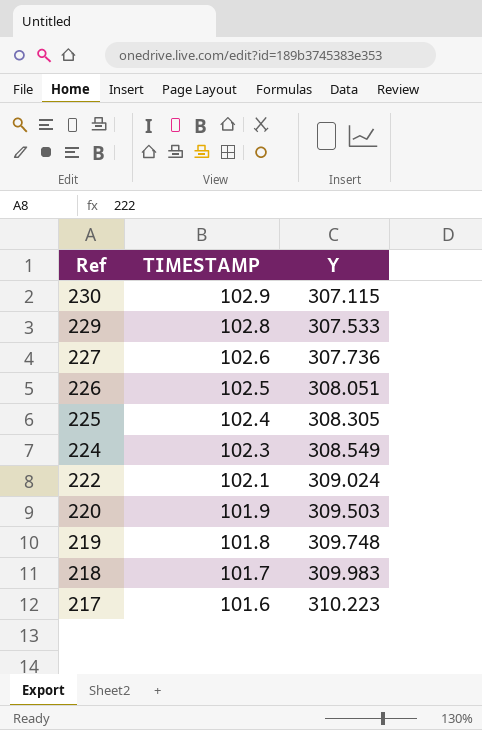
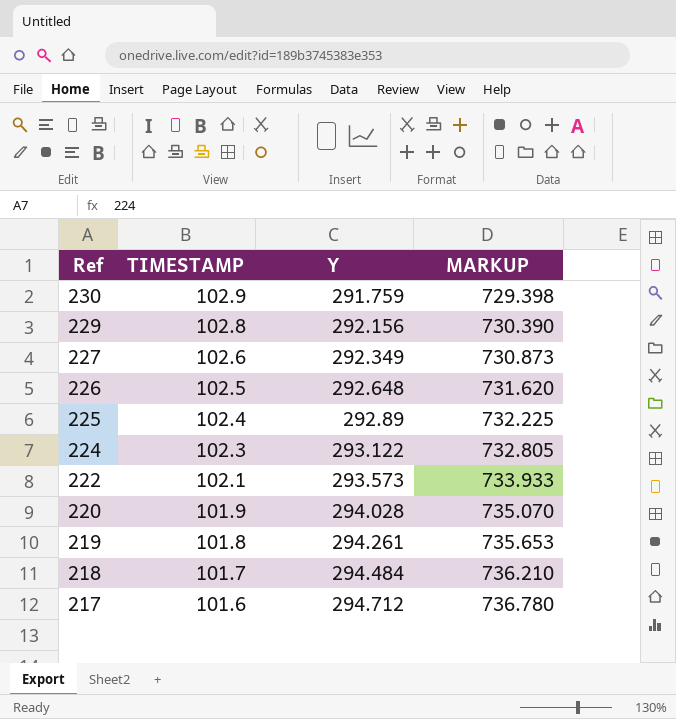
column MARKUP | formula: none -> [Y] * 2.5
230 | Y: 307.115 -> 291.759
229 | Y: 307.533 -> 292.156
227 | Y: 307.736 -> 292.349
226 | Y: 308.051 -> 292.648
225 | Y: 308.305 -> 292.89
224 | Y: 308.549 -> 293.122
222 | Y: 309.024 -> 293.573
220 | Y: 309.503 -> 294.028
219 | Y: 309.748 -> 294.261
218 | Y: 309.983 -> 294.484
217 | Y: 310.223 -> 294.712

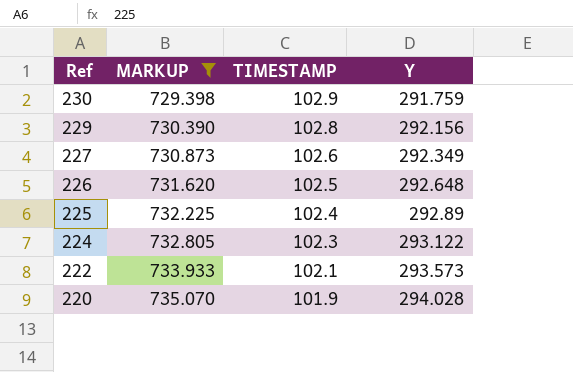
filter: none -> MARKUP <= 735.070
column MARKUP | position: 4 -> 2

